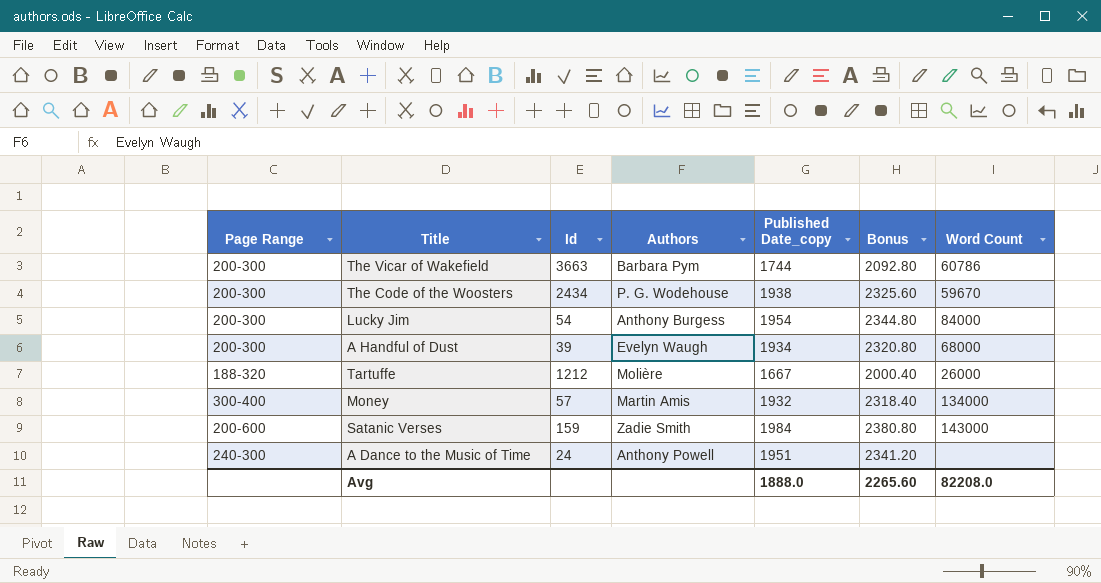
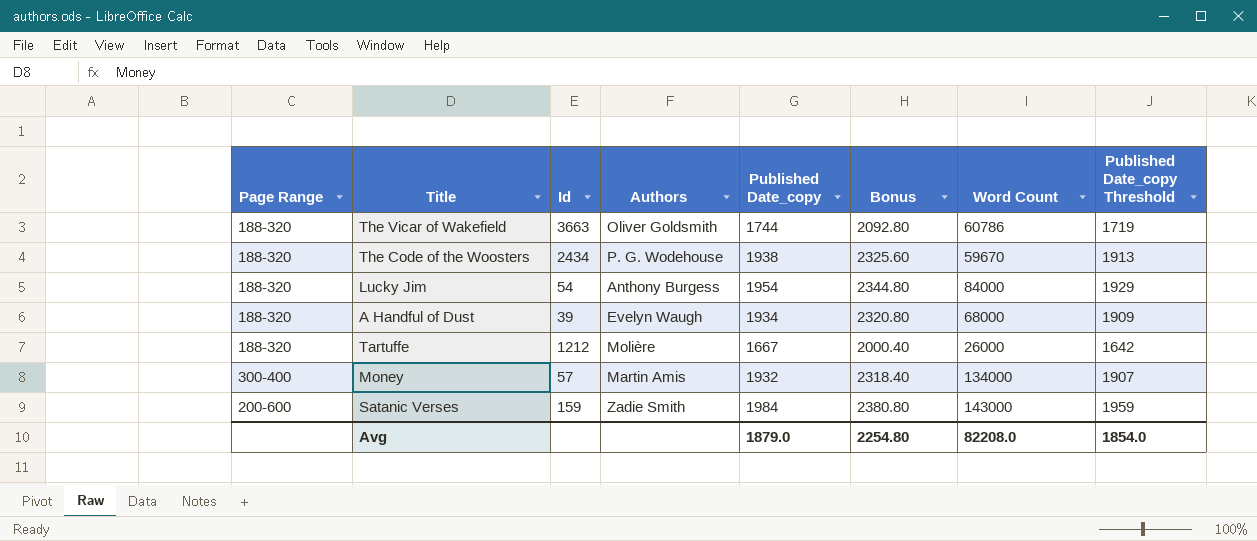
column Published Date_copy Threshold | formula: none -> [Published Date_copy] - 25
row A Dance to the Music of Time: 240-300 | 24 | Anthony Powell | 1951 | 2341.20 | none -> none
The Vicar of Wakefield | Page Range: 200-300 -> 188-320
The Vicar of Wakefield | Authors: Barbara Pym -> Oliver Goldsmith
The Code of the Woosters | Page Range: 200-300 -> 188-320
Lucky Jim | Page Range: 200-300 -> 188-320
A Handful of Dust | Page Range: 200-300 -> 188-320
Avg | Published Date_copy: 1888.0 -> 1879.0
Avg | Bonus: 2265.60 -> 2254.80

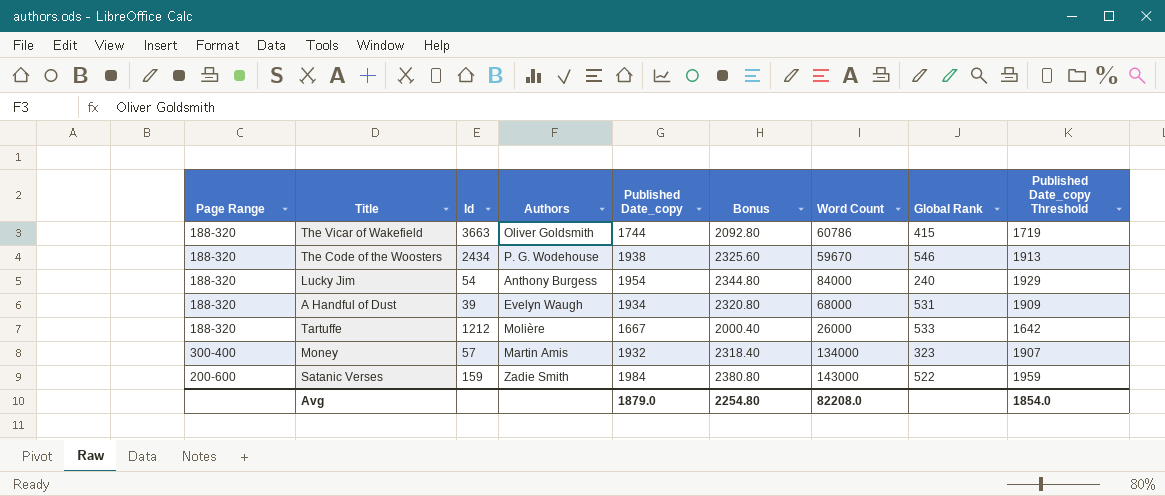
column Global Rank | position: none -> 8

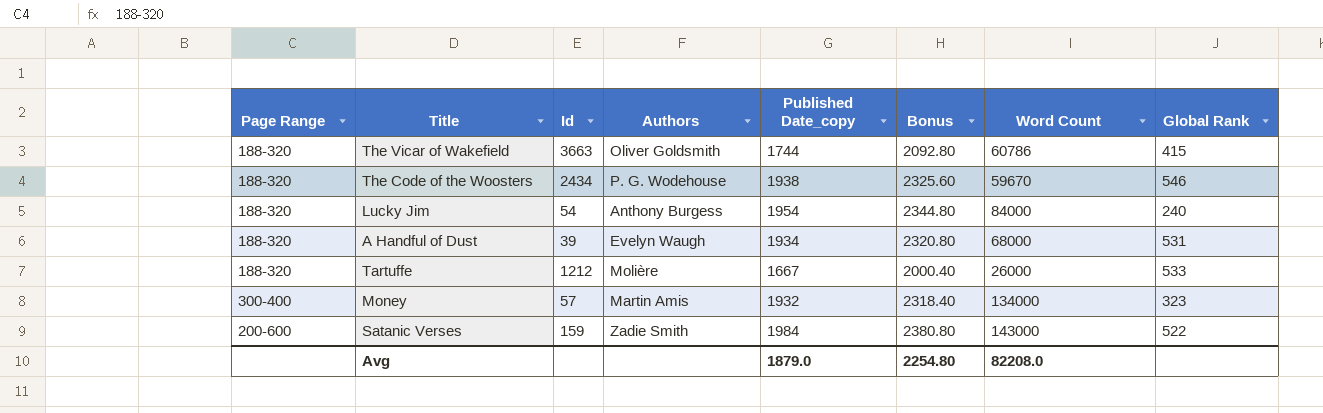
column Published Date_copy Threshold | formula: [Published Date_copy] - 25 -> none

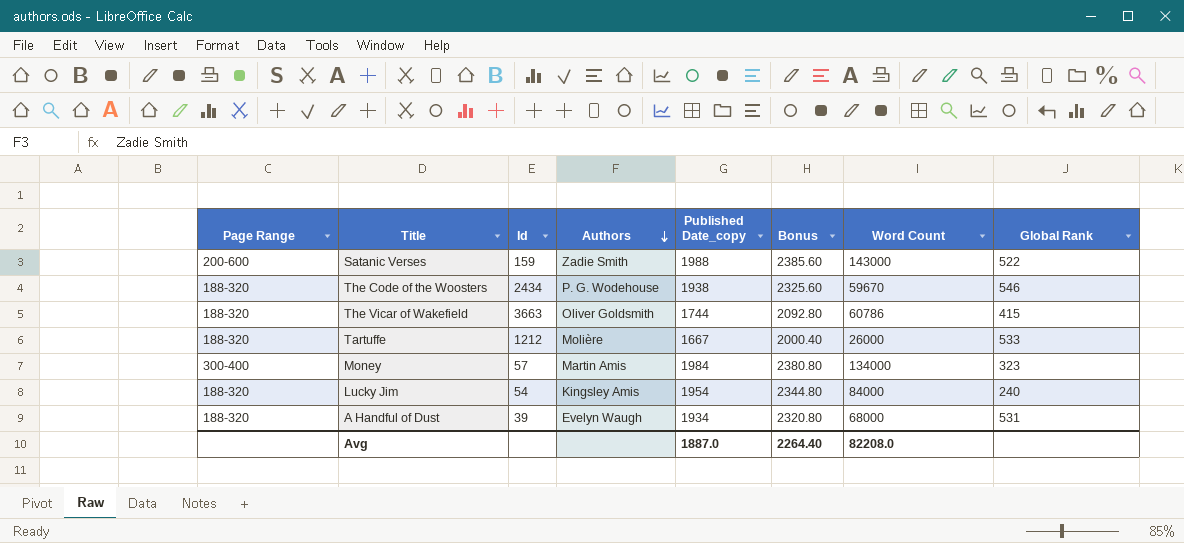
row order: none -> Authors descending
Satanic Verses | Published Date_copy: 1984 -> 1988
Satanic Verses | Bonus: 2380.80 -> 2385.60
Money | Published Date_copy: 1932 -> 1984
Money | Bonus: 2318.40 -> 2380.80
Lucky Jim | Authors: Anthony Burgess -> Kingsley Amis
Avg | Published Date_copy: 1879.0 -> 1887.0
Avg | Bonus: 2254.80 -> 2264.40

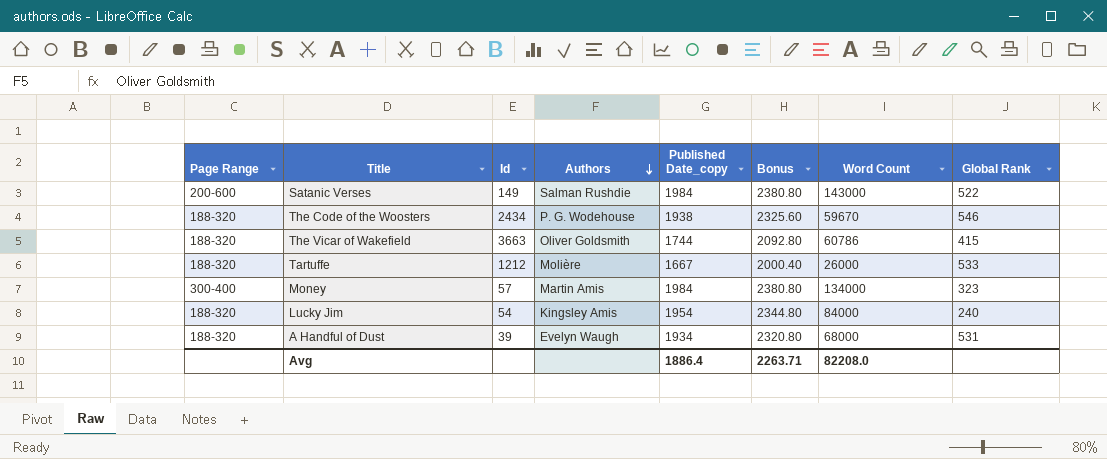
Satanic Verses | Id: 159 -> 149
Satanic Verses | Authors: Zadie Smith -> Salman Rushdie
Satanic Verses | Published Date_copy: 1988 -> 1984
Satanic Verses | Bonus: 2385.60 -> 2380.80
Avg | Published Date_copy: 1887.0 -> 1886.4
Avg | Bonus: 2264.40 -> 2263.71

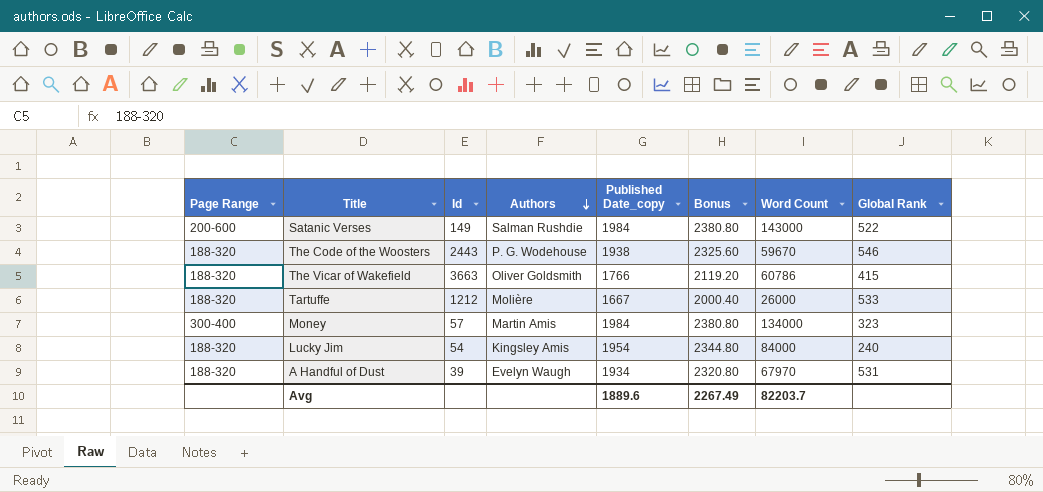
The Code of the Woosters | Id: 2434 -> 2443
The Vicar of Wakefield | Published Date_copy: 1744 -> 1766
The Vicar of Wakefield | Bonus: 2092.80 -> 2119.20
A Handful of Dust | Word Count: 68000 -> 67970
Avg | Published Date_copy: 1886.4 -> 1889.6
Avg | Bonus: 2263.71 -> 2267.49
Avg | Word Count: 82208.0 -> 82203.7

